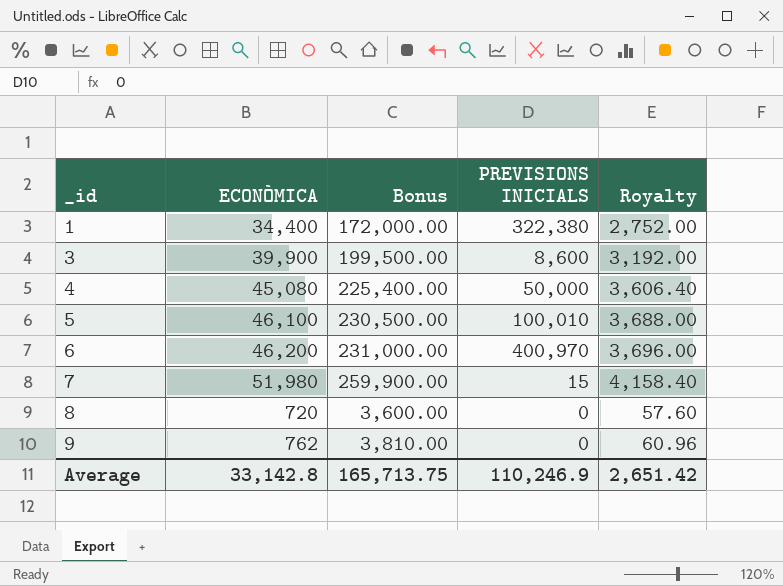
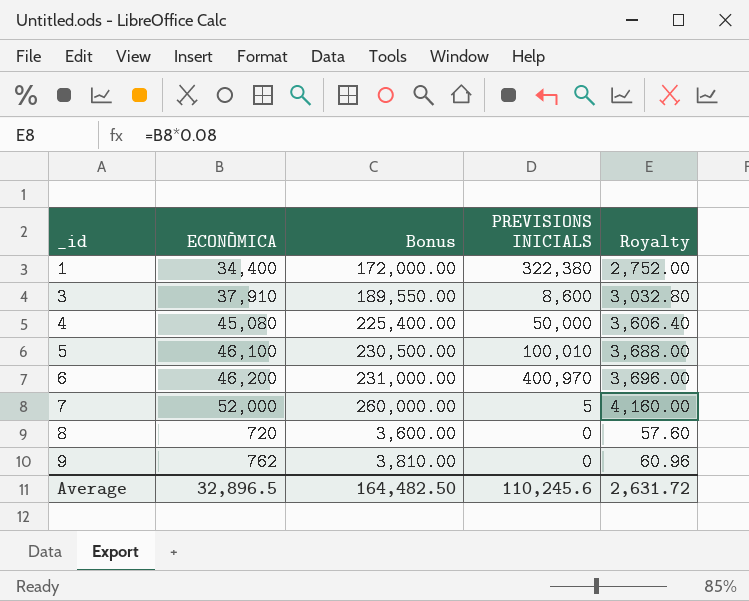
3 | ECONÒMICA: 39,900 -> 37,910
3 | Bonus: 199,500.00 -> 189,550.00
3 | Royalty: 3,192.00 -> 3,032.80
7 | ECONÒMICA: 51,980 -> 52,000
7 | Bonus: 259,900.00 -> 260,000.00
7 | PREVISIONS INICIALS: 15 -> 5
7 | Royalty: 4,158.40 -> 4,160.00
Average | ECONÒMICA: 33,142.8 -> 32,896.5
Average | Bonus: 165,713.75 -> 164,482.50
Average | PREVISIONS INICIALS: 110,246.9 -> 110,245.6
Average | Royalty: 2,651.42 -> 2,631.72

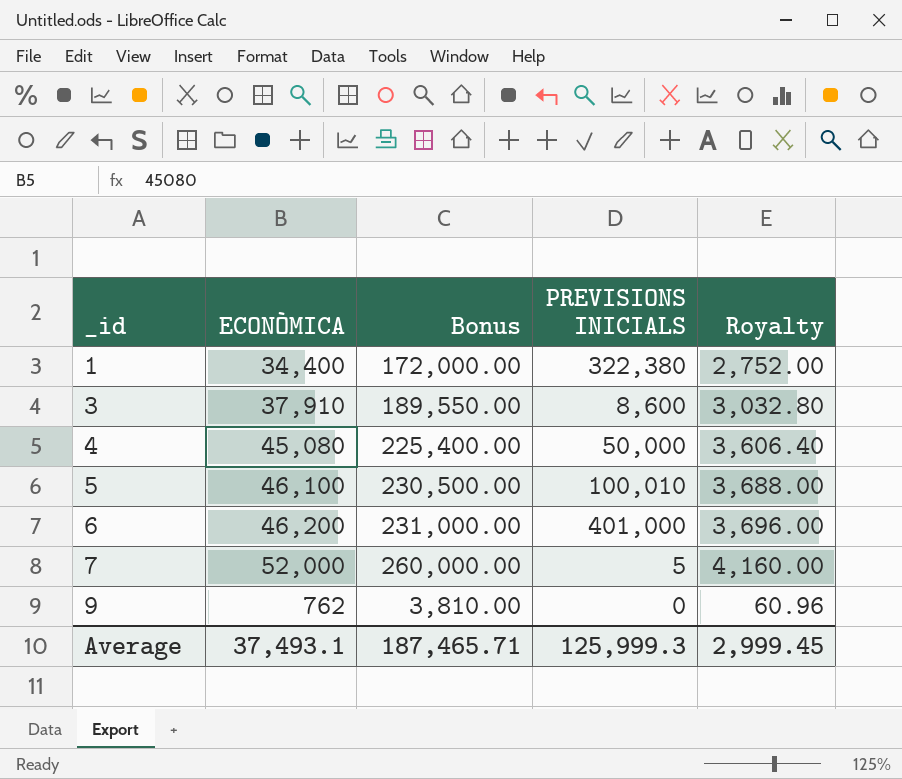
row 8: 720 | 3,600.00 | 0 | 57.60 -> none
6 | PREVISIONS INICIALS: 400,970 -> 401,000
Average | ECONÒMICA: 32,896.5 -> 37,493.1
Average | Bonus: 164,482.50 -> 187,465.71
Average | PREVISIONS INICIALS: 110,245.6 -> 125,999.3
Average | Royalty: 2,631.72 -> 2,999.45

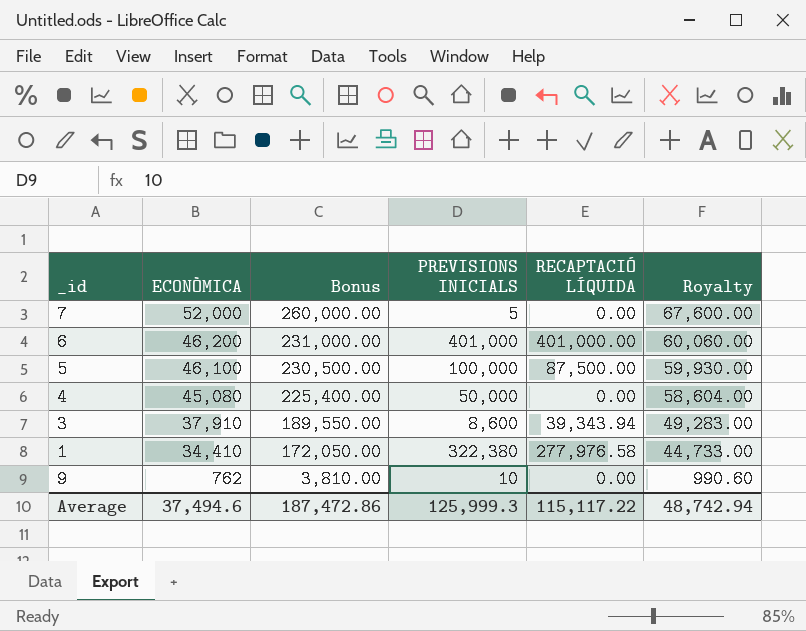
row order: _id ascending -> ECONÒMICA descending
column RECAPTACIÓ LÍQUIDA | position: none -> 5
column Royalty | formula: [ECONÒMICA] * 0.08 -> [ECONÒMICA] * 1.3
5 | PREVISIONS INICIALS: 100,010 -> 100,000
1 | ECONÒMICA: 34,400 -> 34,410
1 | Bonus: 172,000.00 -> 172,050.00
9 | PREVISIONS INICIALS: 0 -> 10
Average | ECONÒMICA: 37,493.1 -> 37,494.6
Average | Bonus: 187,465.71 -> 187,472.86
Average | Royalty: 2,999.45 -> 48,742.94

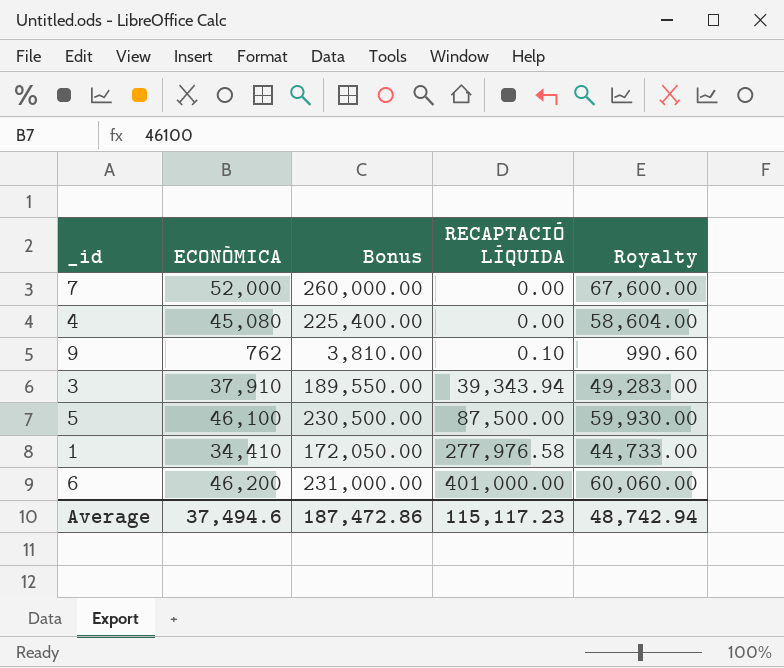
row order: ECONÒMICA descending -> RECAPTACIÓ LÍQUIDA ascending
column PREVISIONS INICIALS | position: 4 -> none
9 | RECAPTACIÓ LÍQUIDA: 0.00 -> 0.10
Average | RECAPTACIÓ LÍQUIDA: 115,117.22 -> 115,117.23

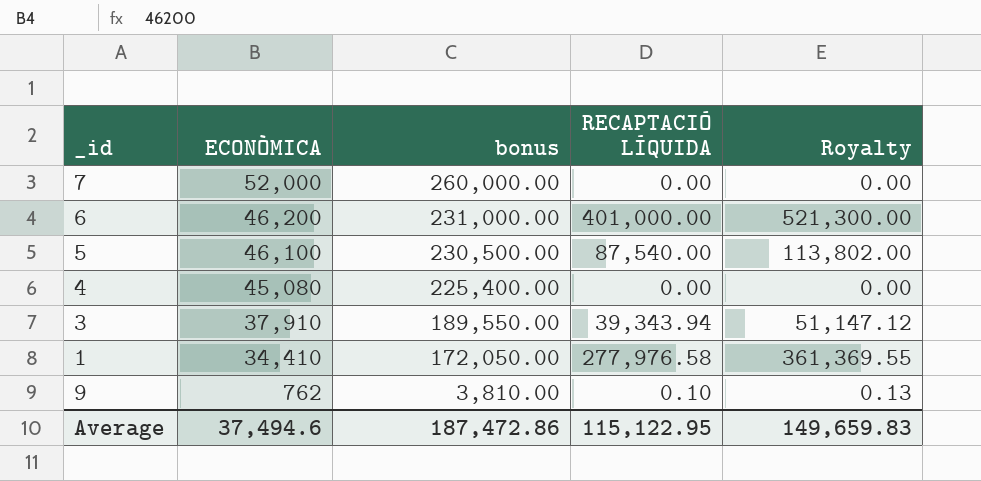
row order: RECAPTACIÓ LÍQUIDA ascending -> ECONÒMICA descending
column name: Bonus -> bonus
column Royalty | formula: [ECONÒMICA] * 1.3 -> [RECAPTACIÓ LÍQUIDA] * 1.3
5 | RECAPTACIÓ LÍQUIDA: 87,500.00 -> 87,540.00
Average | RECAPTACIÓ LÍQUIDA: 115,117.23 -> 115,122.95
Average | Royalty: 48,742.94 -> 149,659.83

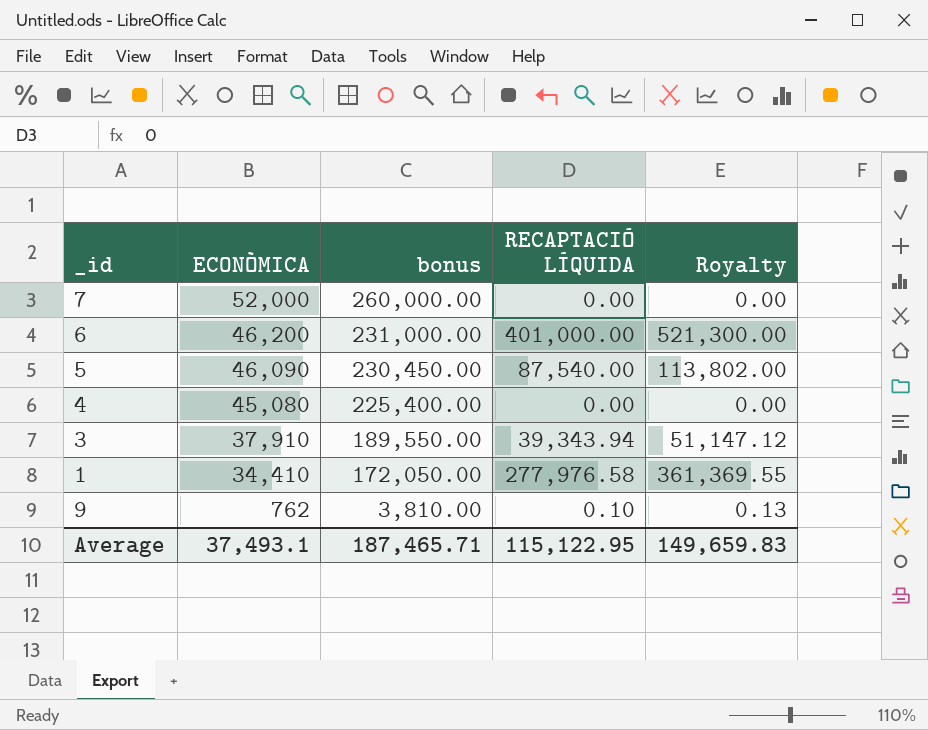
5 | ECONÒMICA: 46,100 -> 46,090
5 | bonus: 230,500.00 -> 230,450.00
Average | ECONÒMICA: 37,494.6 -> 37,493.1
Average | bonus: 187,472.86 -> 187,465.71

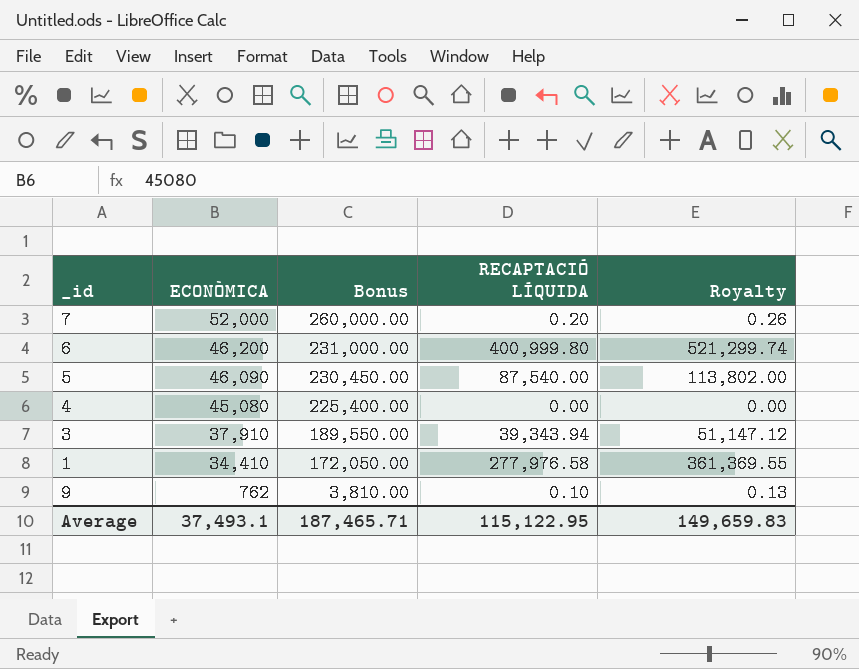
column name: bonus -> Bonus
7 | RECAPTACIÓ LÍQUIDA: 0.00 -> 0.20
7 | Royalty: 0.00 -> 0.26
6 | RECAPTACIÓ LÍQUIDA: 401,000.00 -> 400,999.80
6 | Royalty: 521,300.00 -> 521,299.74

